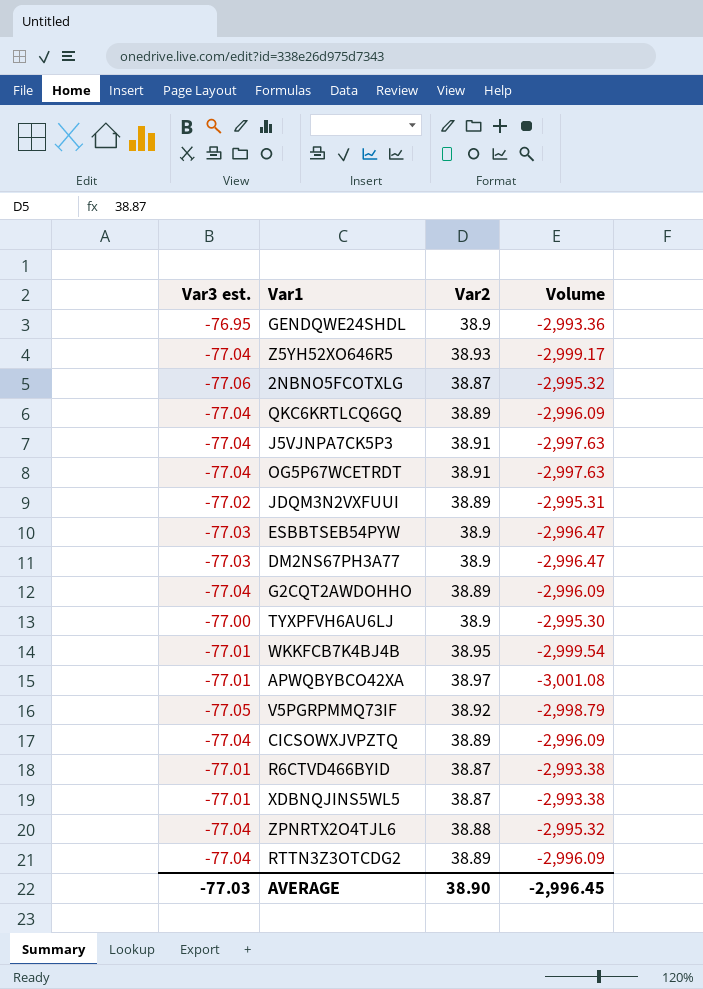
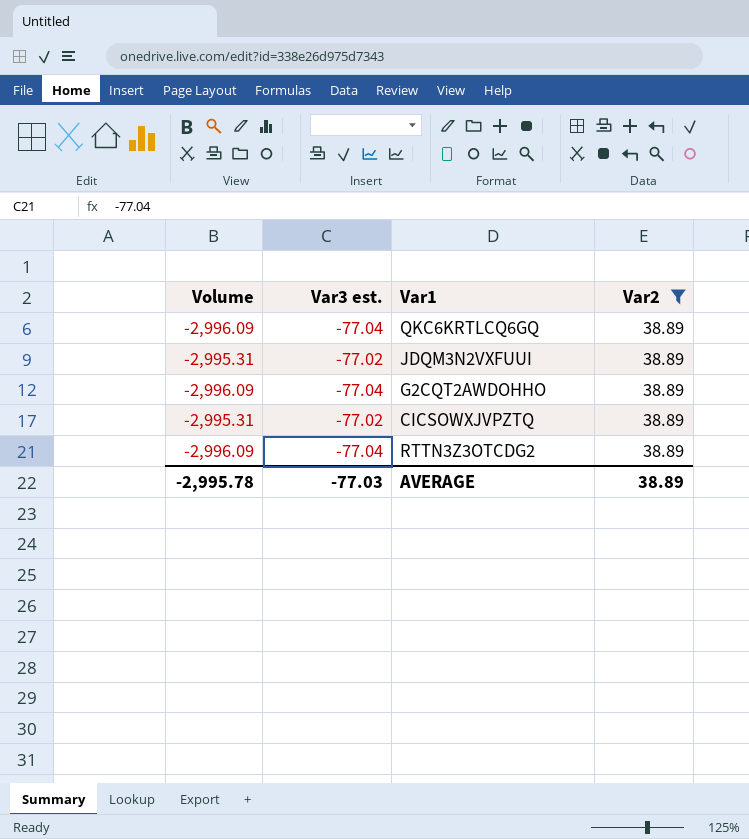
filter: none -> Var2 = 38.89
column Volume | position: 4 -> 1
CICSOWXJVPZTQ | Volume: -2,996.09 -> -2,995.31
CICSOWXJVPZTQ | Var3 est.: -77.04 -> -77.02
AVERAGE | Volume: -2,996.45 -> -2,995.78
AVERAGE | Var2: 38.90 -> 38.89

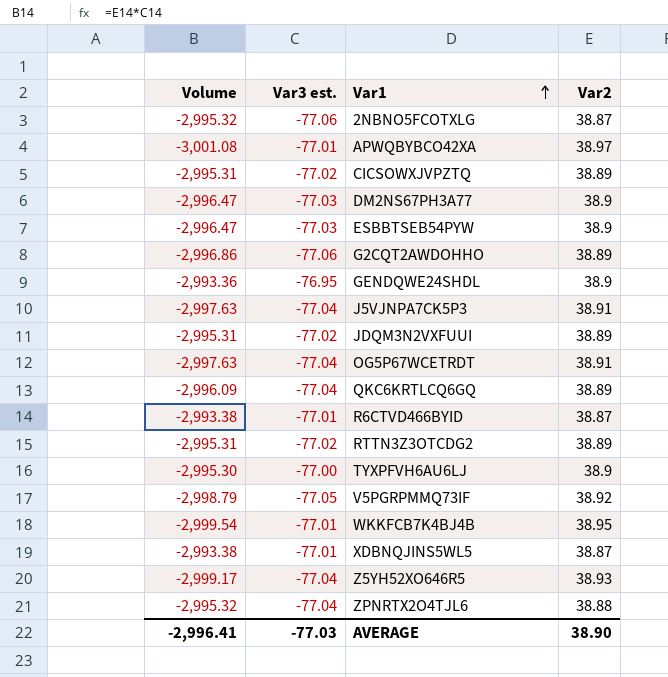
filter: Var2 = 38.89 -> none
row order: none -> Var1 ascending
G2CQT2AWDOHHO | Volume: -2,996.09 -> -2,996.86
G2CQT2AWDOHHO | Var3 est.: -77.04 -> -77.06
RTTN3Z3OTCDG2 | Volume: -2,996.09 -> -2,995.31
RTTN3Z3OTCDG2 | Var3 est.: -77.04 -> -77.02
AVERAGE | Volume: -2,995.78 -> -2,996.41
AVERAGE | Var2: 38.89 -> 38.90

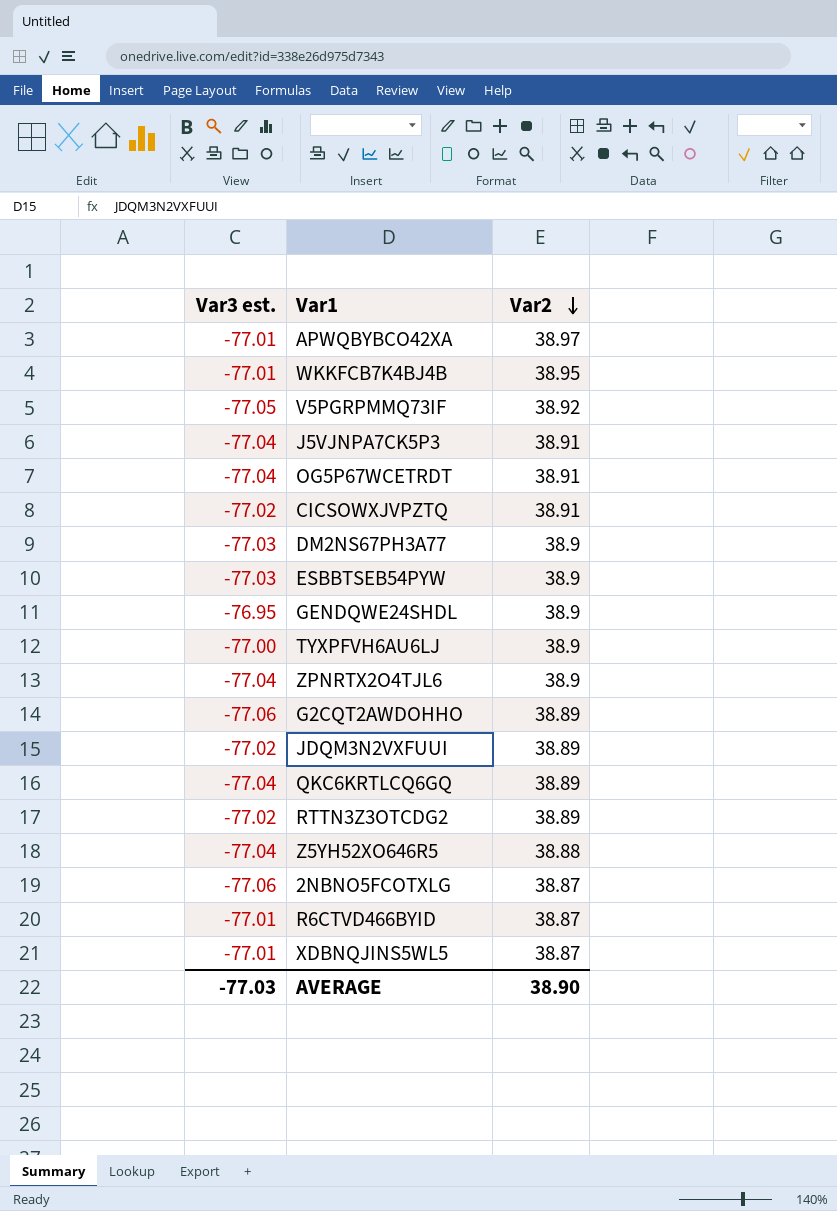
row order: Var1 ascending -> Var2 descending
column Volume | formula: [Var3 est.] * [Var2] -> none
CICSOWXJVPZTQ | Var2: 38.89 -> 38.91
ZPNRTX2O4TJL6 | Var2: 38.88 -> 38.9
Z5YH52XO646R5 | Var2: 38.93 -> 38.88

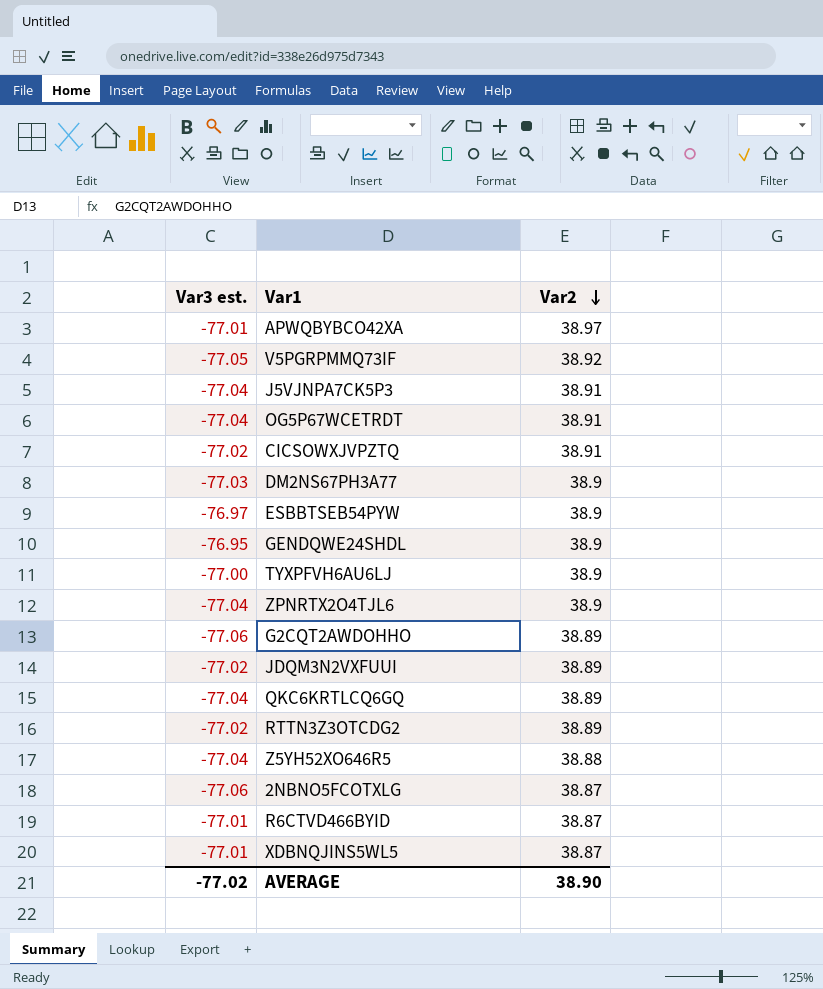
row WKKFCB7K4BJ4B: -77.01 | 38.95 -> none
ESBBTSEB54PYW | Var3 est.: -77.03 -> -76.97
AVERAGE | Var3 est.: -77.03 -> -77.02

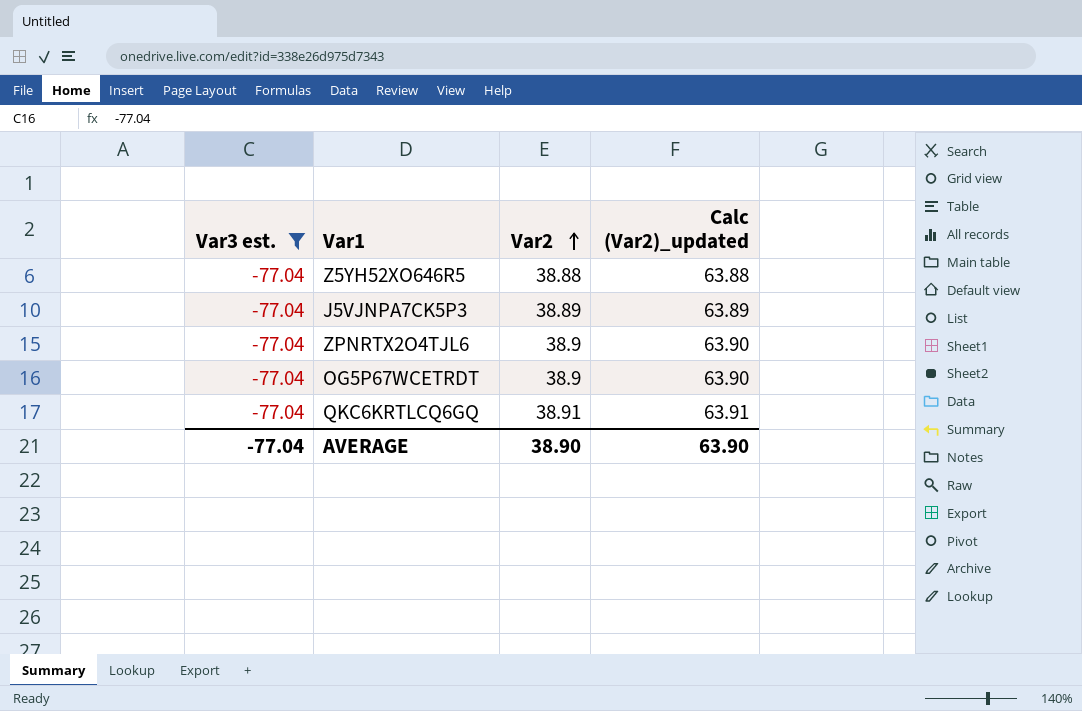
filter: none -> Var3 est. = -77.04
row order: Var2 descending -> Var2 ascending
column Calc (Var2)_updated | formula: none -> [Var2] + 25
J5VJNPA7CK5P3 | Var2: 38.91 -> 38.89
OG5P67WCETRDT | Var2: 38.91 -> 38.9
QKC6KRTLCQ6GQ | Var2: 38.89 -> 38.91
AVERAGE | Var3 est.: -77.02 -> -77.04

